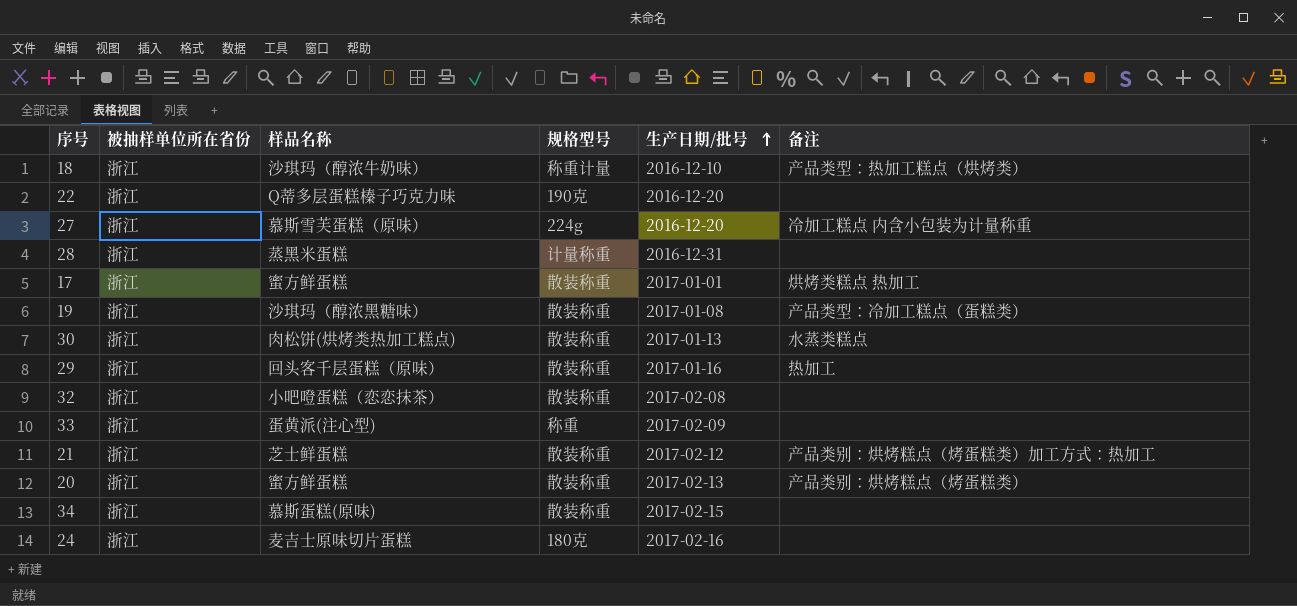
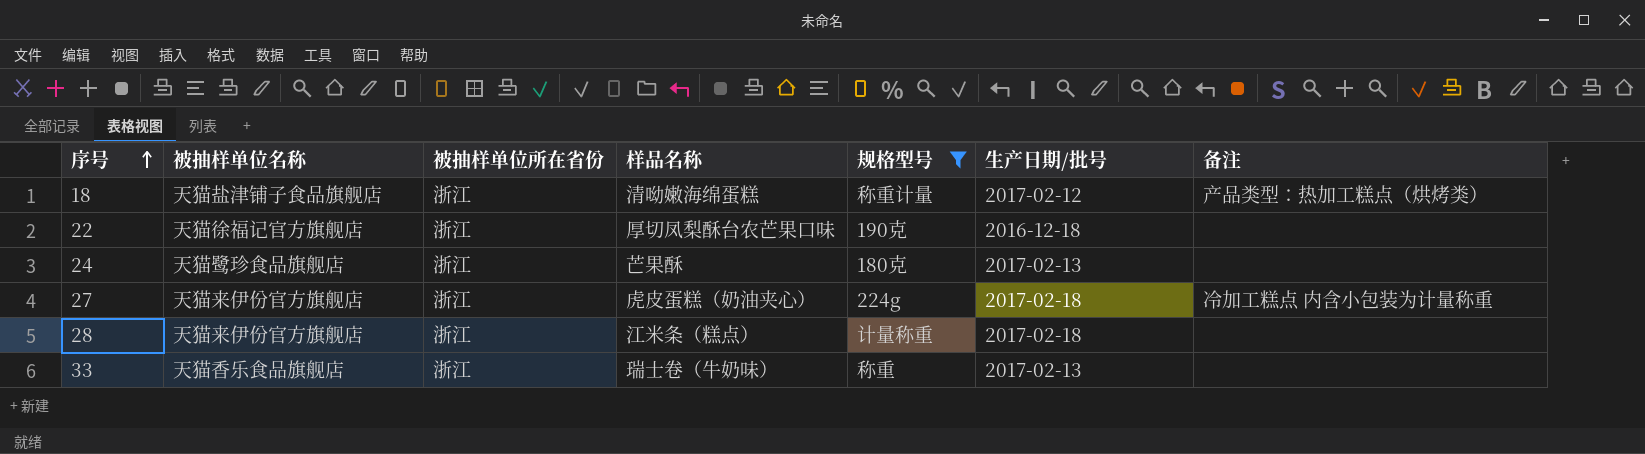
filter: none -> 规格型号 != 散装称重
row order: 生产日期/批号 ascending -> 序号 ascending
column 被抽样单位名称 | position: none -> 2
18 | 样品名称: 沙琪玛（醇浓牛奶味） -> 清呦嫩海绵蛋糕
18 | 生产日期/批号: 2016-12-10 -> 2017-02-12
22 | 样品名称: Q蒂多层蛋糕榛子巧克力味 -> 厚切凤梨酥台农芒果口味
22 | 生产日期/批号: 2016-12-20 -> 2016-12-18
24 | 样品名称: 麦吉士原味切片蛋糕 -> 芒果酥
24 | 生产日期/批号: 2017-02-16 -> 2017-02-13
27 | 样品名称: 慕斯雪芙蛋糕（原味） -> 虎皮蛋糕（奶油夹心）
27 | 生产日期/批号: 2016-12-20 -> 2017-02-18
28 | 样品名称: 蒸黑米蛋糕 -> 江米条（糕点）
28 | 生产日期/批号: 2016-12-31 -> 2017-02-18
33 | 样品名称: 蛋黄派(注心型) -> 瑞士卷（牛奶味）
33 | 生产日期/批号: 2017-02-09 -> 2017-02-13

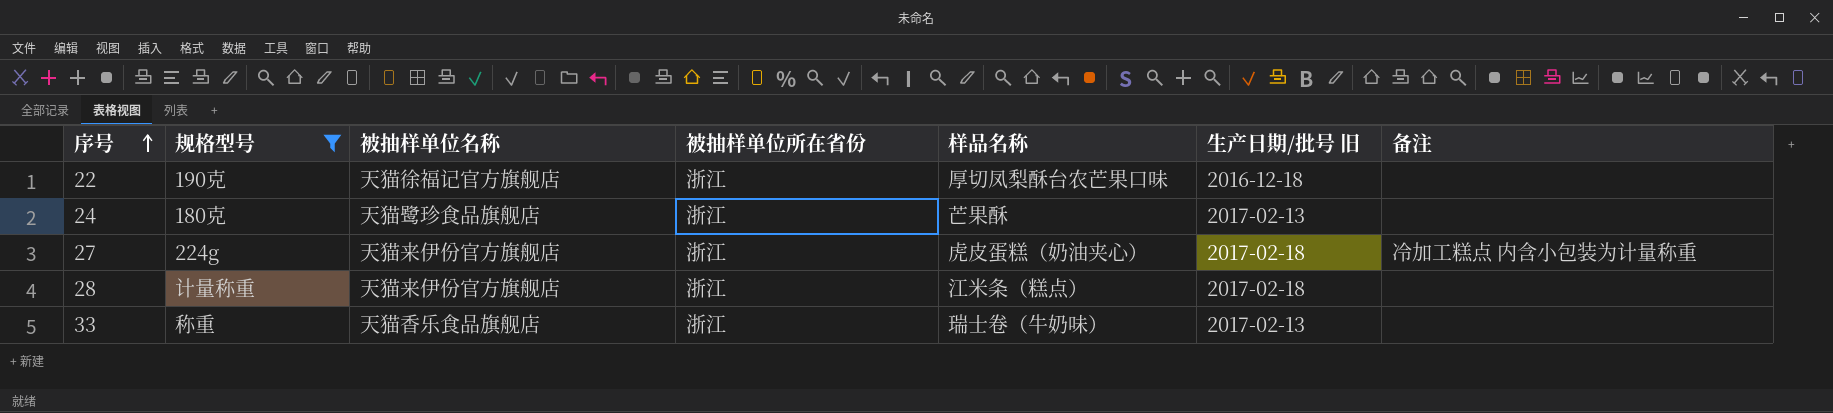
column 规格型号 | position: 5 -> 2
column name: 生产日期/批号 -> 生产日期/批号 旧
row 18: 天猫盐津铺子食品旗舰店 | 浙江 | 清呦嫩海绵蛋糕 | 称重计量 | 2017-02-12 | 产品类型：热加工糕点（烘烤类） -> none

